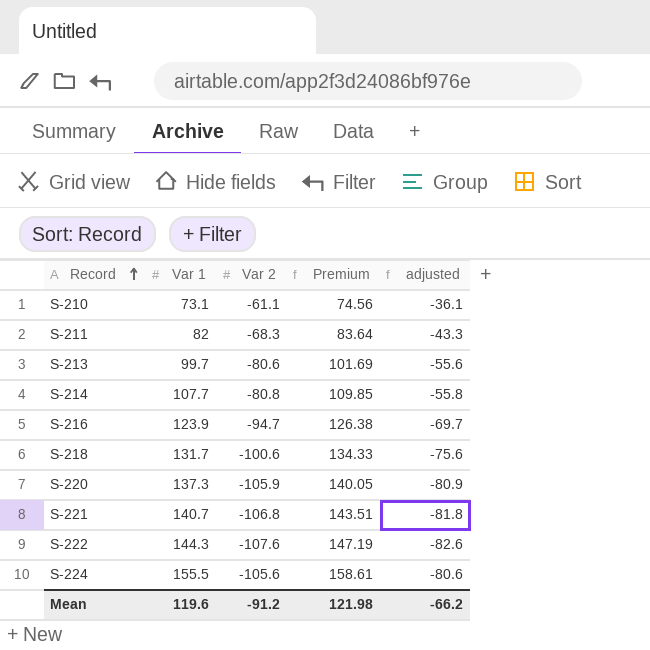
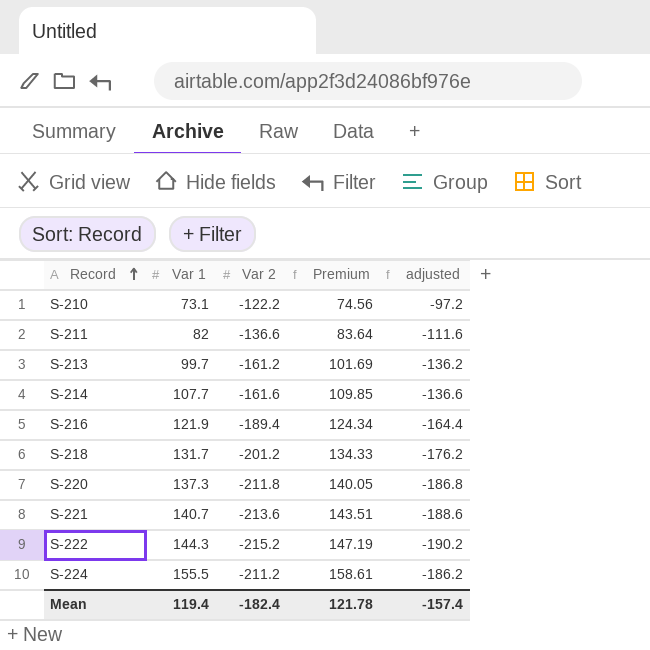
S-210 | Var 2: -61.1 -> -122.2
S-210 | adjusted: -36.1 -> -97.2
S-211 | Var 2: -68.3 -> -136.6
S-211 | adjusted: -43.3 -> -111.6
S-213 | Var 2: -80.6 -> -161.2
S-213 | adjusted: -55.6 -> -136.2
S-214 | Var 2: -80.8 -> -161.6
S-214 | adjusted: -55.8 -> -136.6
S-216 | Var 1: 123.9 -> 121.9
S-216 | Var 2: -94.7 -> -189.4
S-216 | Premium: 126.38 -> 124.34
S-216 | adjusted: -69.7 -> -164.4
S-218 | Var 2: -100.6 -> -201.2
S-218 | adjusted: -75.6 -> -176.2
S-220 | Var 2: -105.9 -> -211.8
S-220 | adjusted: -80.9 -> -186.8
S-221 | Var 2: -106.8 -> -213.6
S-221 | adjusted: -81.8 -> -188.6
S-222 | Var 2: -107.6 -> -215.2
S-222 | adjusted: -82.6 -> -190.2
S-224 | Var 2: -105.6 -> -211.2
S-224 | adjusted: -80.6 -> -186.2
Mean | Var 1: 119.6 -> 119.4
Mean | Var 2: -91.2 -> -182.4
Mean | Premium: 121.98 -> 121.78
Mean | adjusted: -66.2 -> -157.4

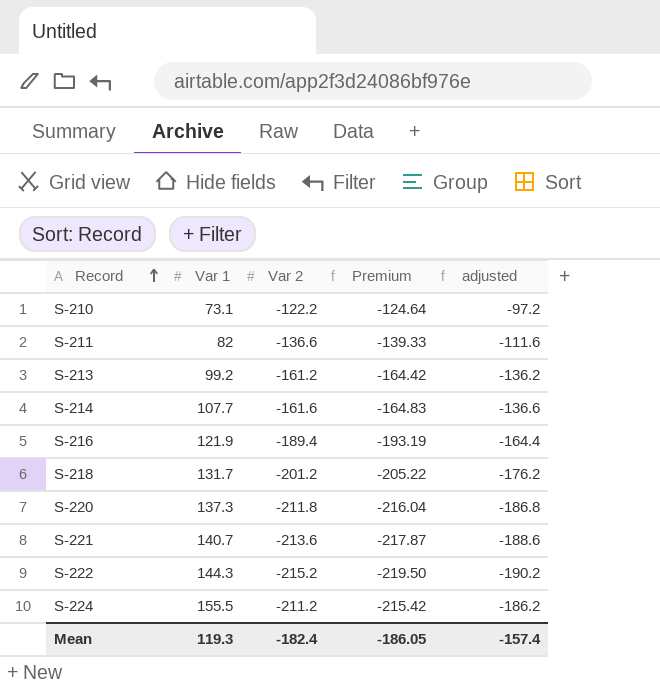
column Premium | formula: [Var 1] * 1.02 -> [Var 2] * 1.02
S-213 | Var 1: 99.7 -> 99.2
Mean | Var 1: 119.4 -> 119.3
Mean | Premium: 121.78 -> -186.05

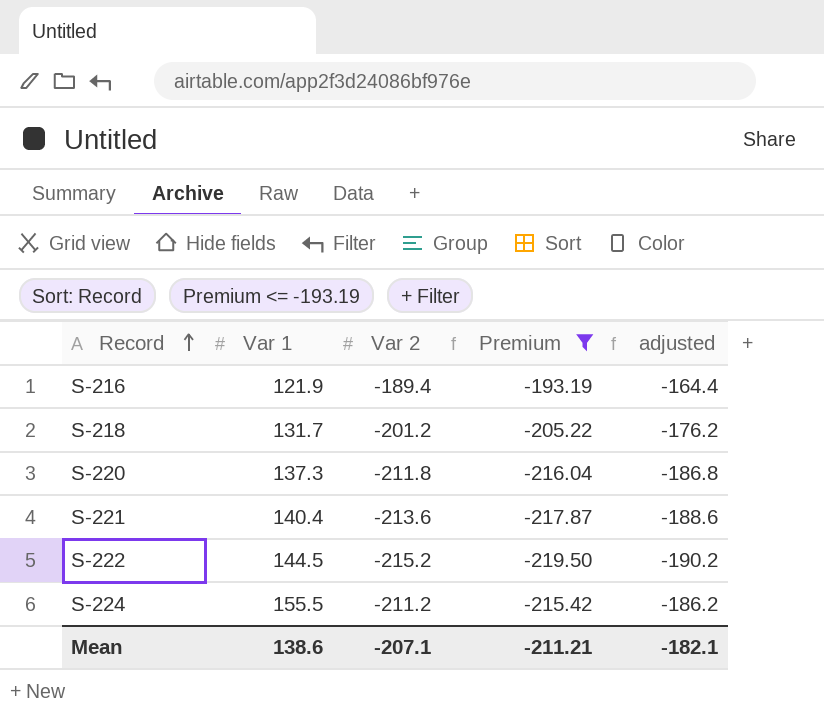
filter: none -> Premium <= -193.19
S-221 | Var 1: 140.7 -> 140.4
S-222 | Var 1: 144.3 -> 144.5
Mean | Var 1: 119.3 -> 138.6
Mean | Var 2: -182.4 -> -207.1
Mean | Premium: -186.05 -> -211.21
Mean | adjusted: -157.4 -> -182.1

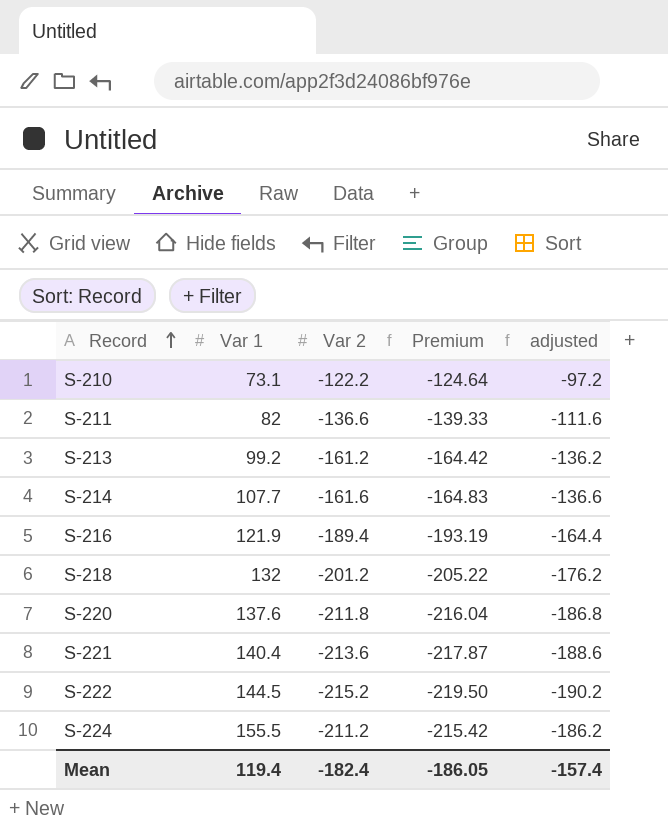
filter: Premium <= -193.19 -> none
S-218 | Var 1: 131.7 -> 132
S-220 | Var 1: 137.3 -> 137.6
Mean | Var 1: 138.6 -> 119.4
Mean | Var 2: -207.1 -> -182.4
Mean | Premium: -211.21 -> -186.05
Mean | adjusted: -182.1 -> -157.4

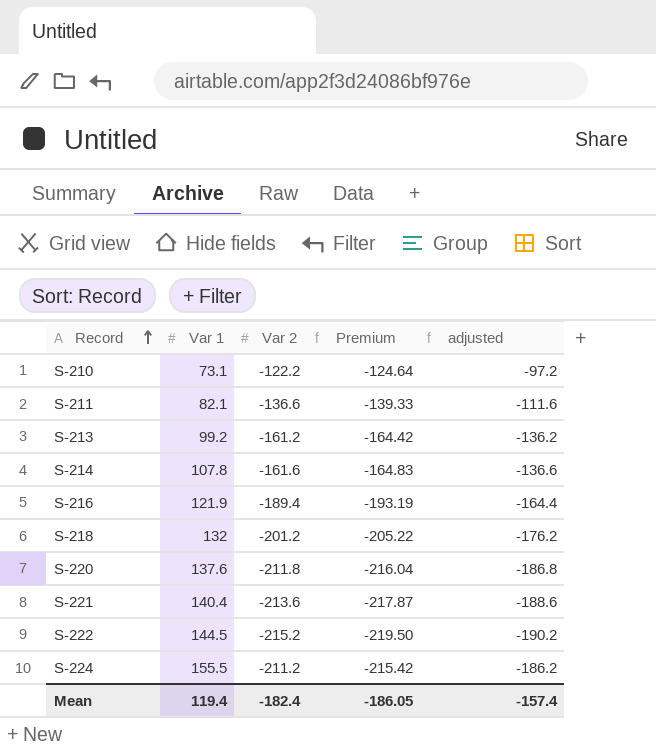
S-211 | Var 1: 82 -> 82.1
S-214 | Var 1: 107.7 -> 107.8

